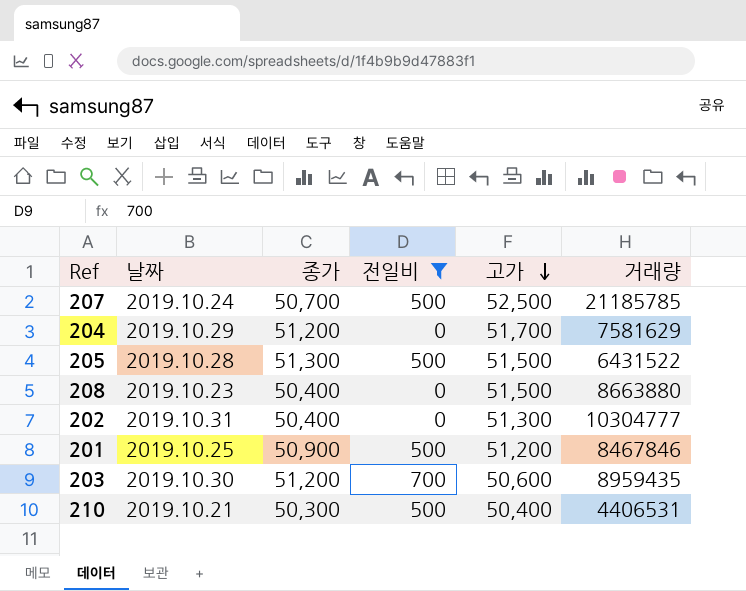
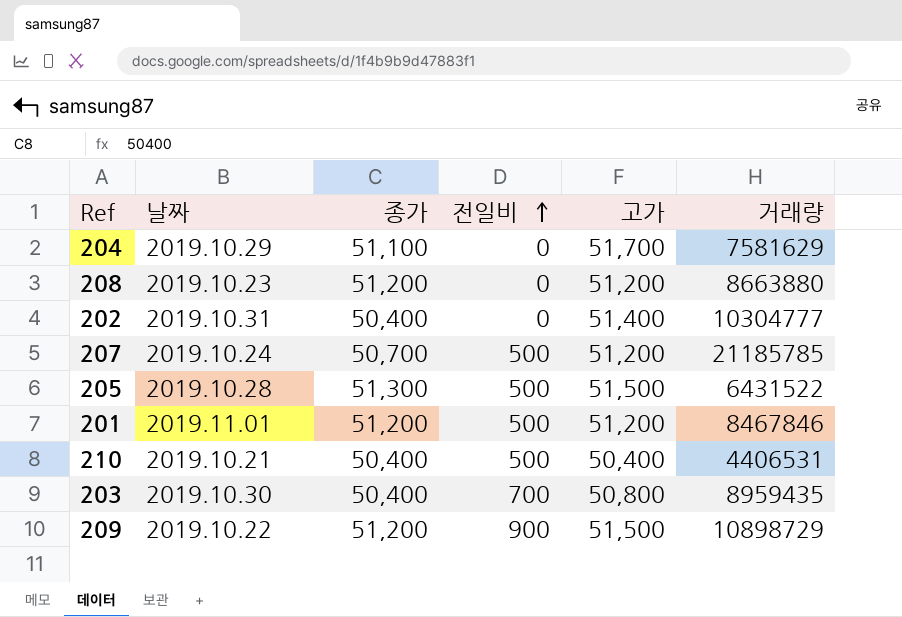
filter: 전일비 != 900 -> none
row order: 고가 descending -> 전일비 ascending
204 | 종가: 51,200 -> 51,100
208 | 종가: 50,400 -> 51,200
208 | 고가: 51,500 -> 51,200
202 | 고가: 51,300 -> 51,400
207 | 고가: 52,500 -> 51,200
201 | 날짜: 2019.10.25 -> 2019.11.01
201 | 종가: 50,900 -> 51,200
210 | 종가: 50,300 -> 50,400
203 | 종가: 51,200 -> 50,400
203 | 고가: 50,600 -> 50,800

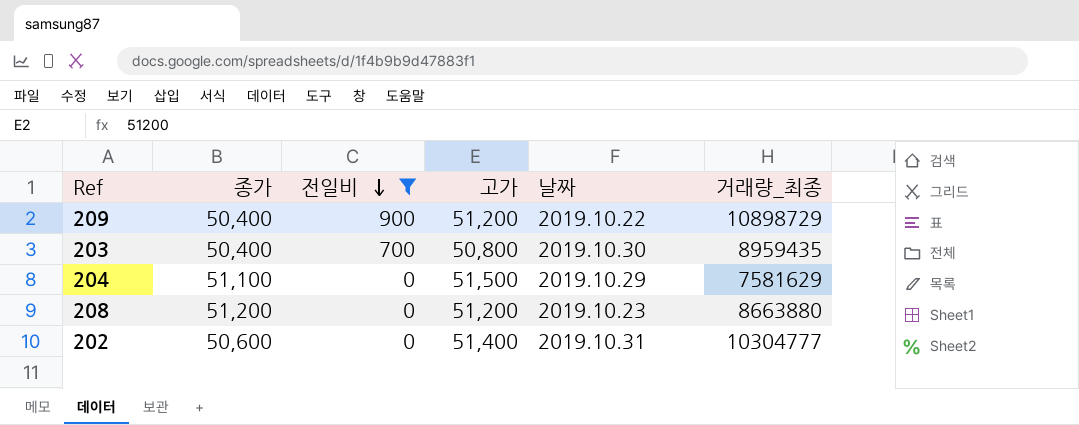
filter: none -> 전일비 != 500
row order: 전일비 ascending -> 전일비 descending
column 날짜 | position: 2 -> 5
column name: 거래량 -> 거래량_최종
209 | 종가: 51,200 -> 50,400
209 | 고가: 51,500 -> 51,200
204 | 고가: 51,700 -> 51,500
202 | 종가: 50,400 -> 50,600

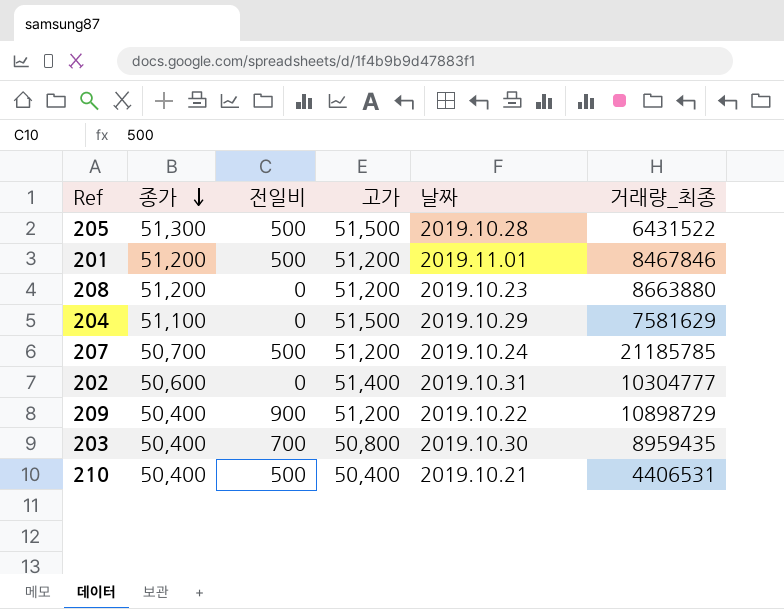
filter: 전일비 != 500 -> none
row order: 전일비 descending -> 종가 descending

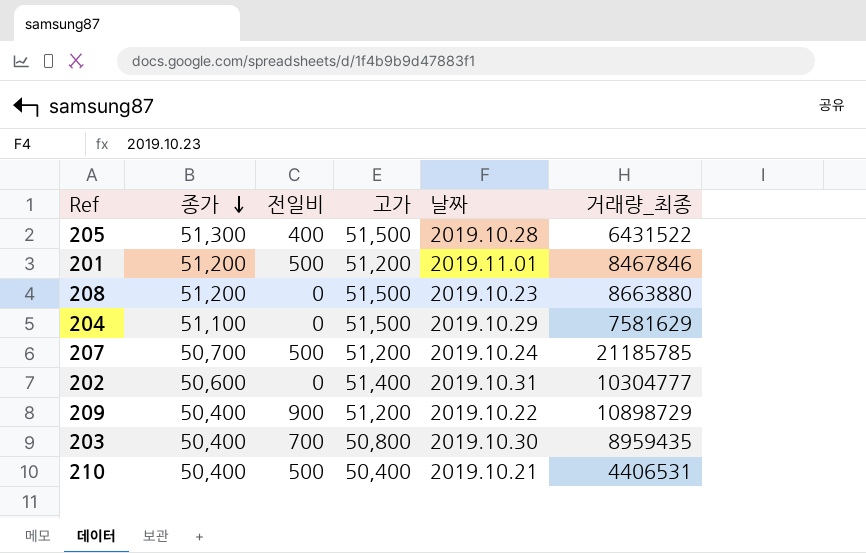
205 | 전일비: 500 -> 400
208 | 고가: 51,200 -> 51,500

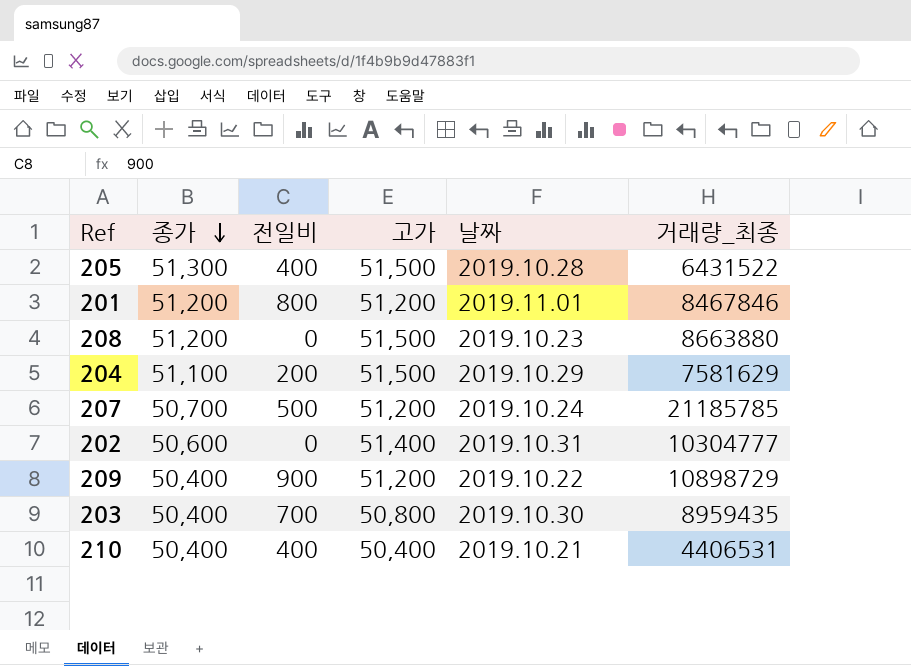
201 | 전일비: 500 -> 800
204 | 전일비: 0 -> 200
210 | 전일비: 500 -> 400

